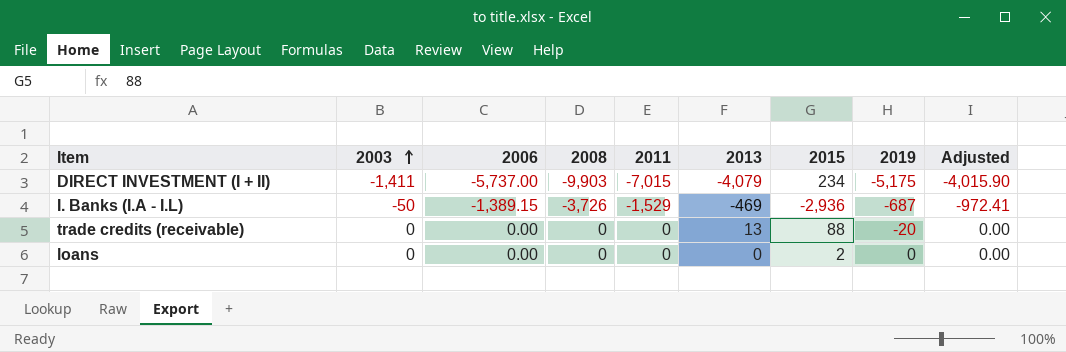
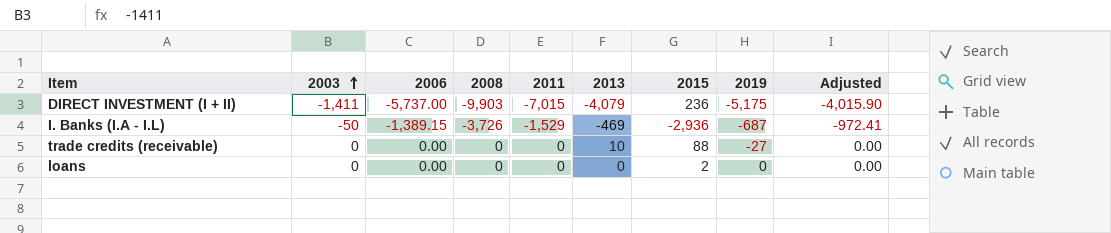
DIRECT INVESTMENT (I + II) | 2015: 234 -> 236
trade credits (receivable) | 2013: 13 -> 10
trade credits (receivable) | 2019: -20 -> -27

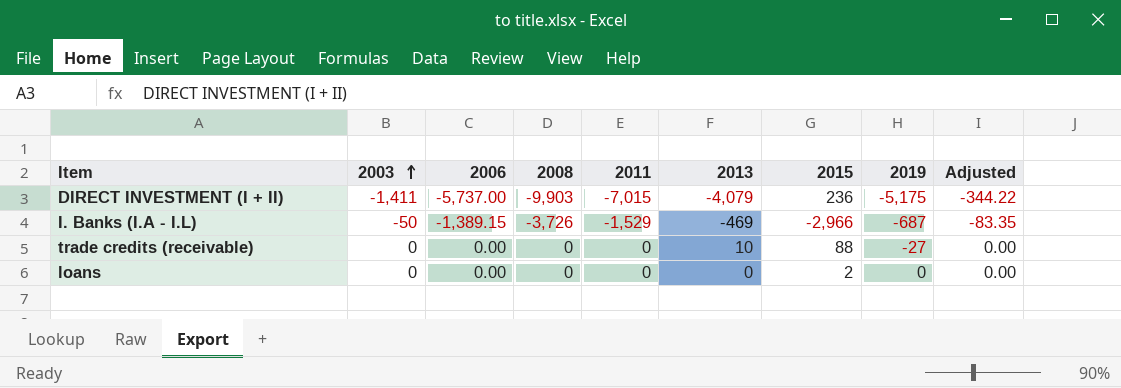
column Adjusted | formula: [2006] * 0.7 -> [2006] * 0.06
I. Banks (I.A - I.L) | 2015: -2,936 -> -2,966

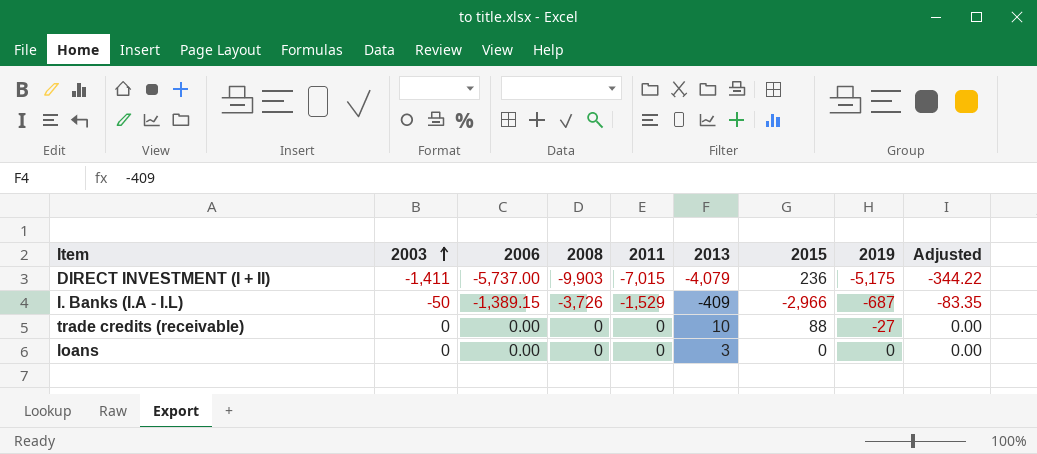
I. Banks (I.A - I.L) | 2013: -469 -> -409
loans | 2013: 0 -> 3
loans | 2015: 2 -> 0

